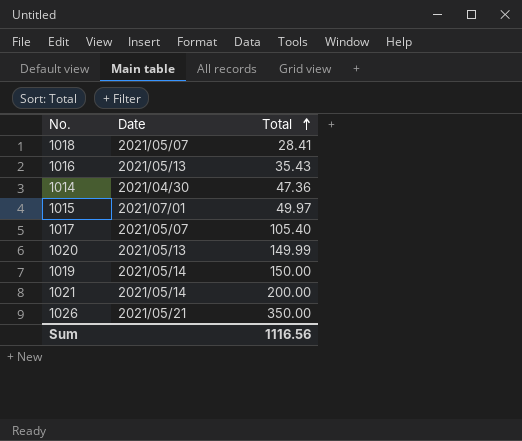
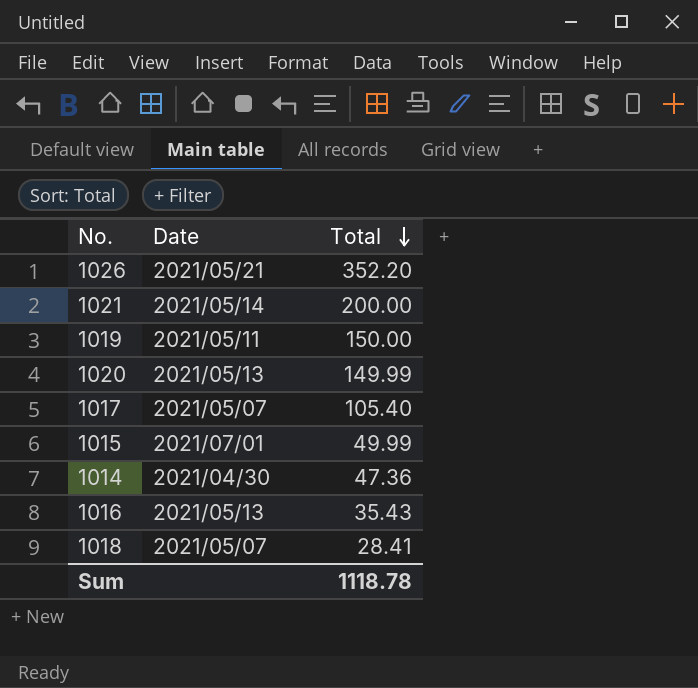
row order: Total ascending -> Total descending
1026 | Total: 350.00 -> 352.20
1019 | Date: 2021/05/14 -> 2021/05/11
1015 | Total: 49.97 -> 49.99
Sum | Total: 1116.56 -> 1118.78

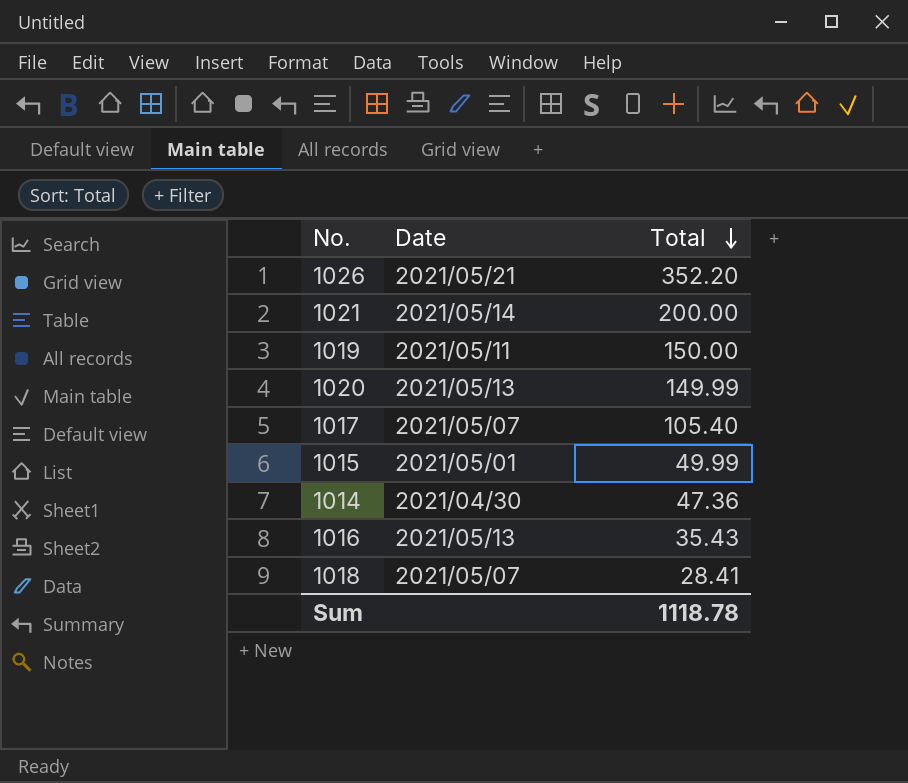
1015 | Date: 2021/07/01 -> 2021/05/01

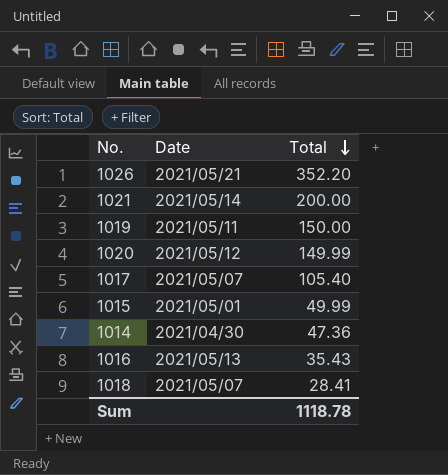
1020 | Date: 2021/05/13 -> 2021/05/12

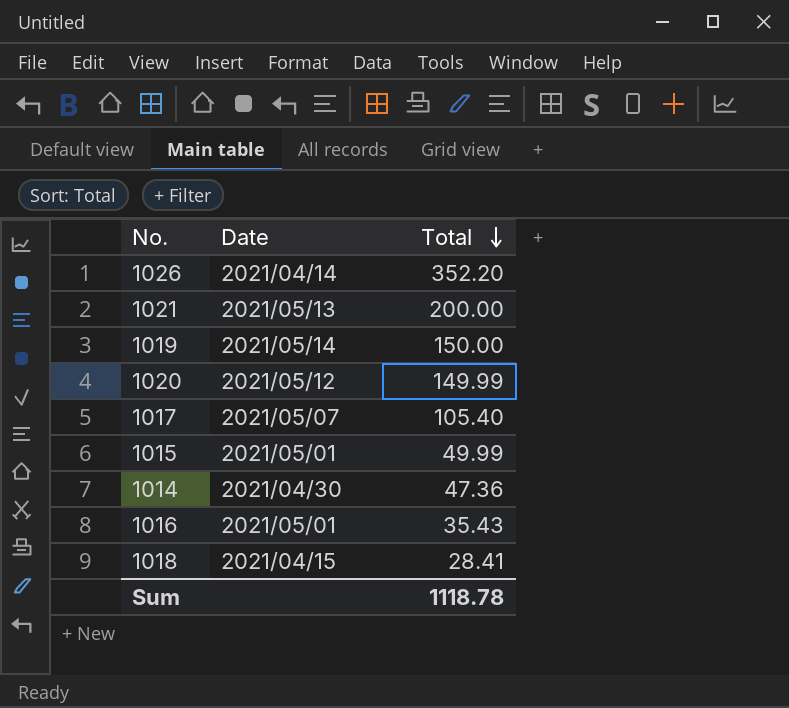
1026 | Date: 2021/05/21 -> 2021/04/14
1021 | Date: 2021/05/14 -> 2021/05/13
1019 | Date: 2021/05/11 -> 2021/05/14
1016 | Date: 2021/05/13 -> 2021/05/01
1018 | Date: 2021/05/07 -> 2021/04/15

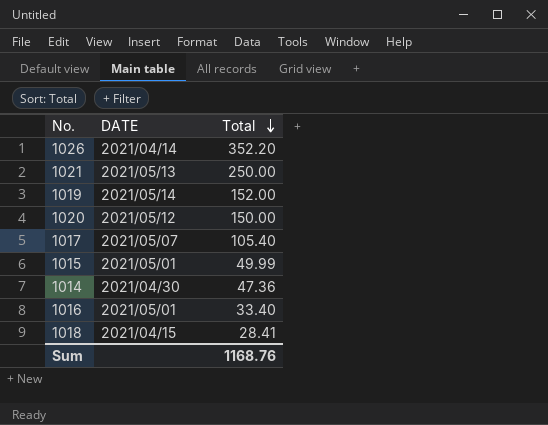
column name: Date -> DATE
1021 | Total: 200.00 -> 250.00
1019 | Total: 150.00 -> 152.00
1020 | Total: 149.99 -> 150.00
1016 | Total: 35.43 -> 33.40
Sum | Total: 1118.78 -> 1168.76

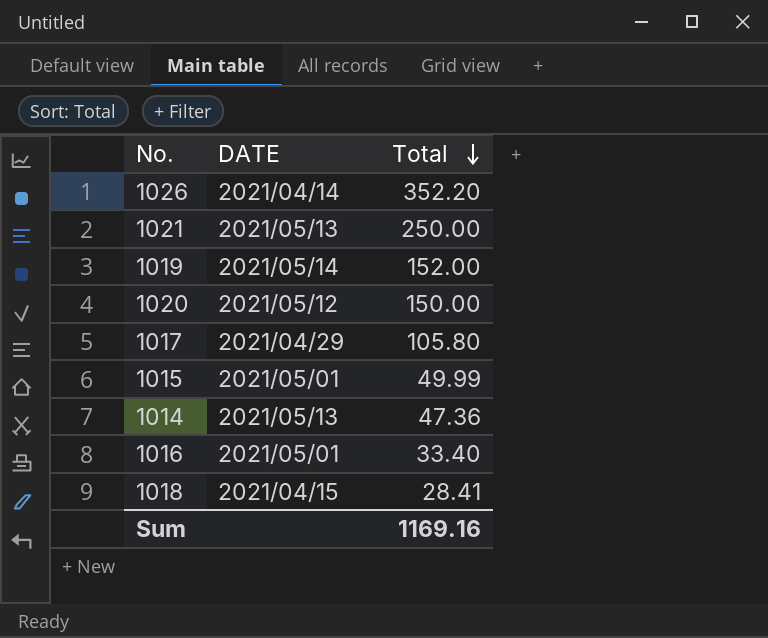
1017 | DATE: 2021/05/07 -> 2021/04/29
1017 | Total: 105.40 -> 105.80
1014 | DATE: 2021/04/30 -> 2021/05/13
Sum | Total: 1168.76 -> 1169.16

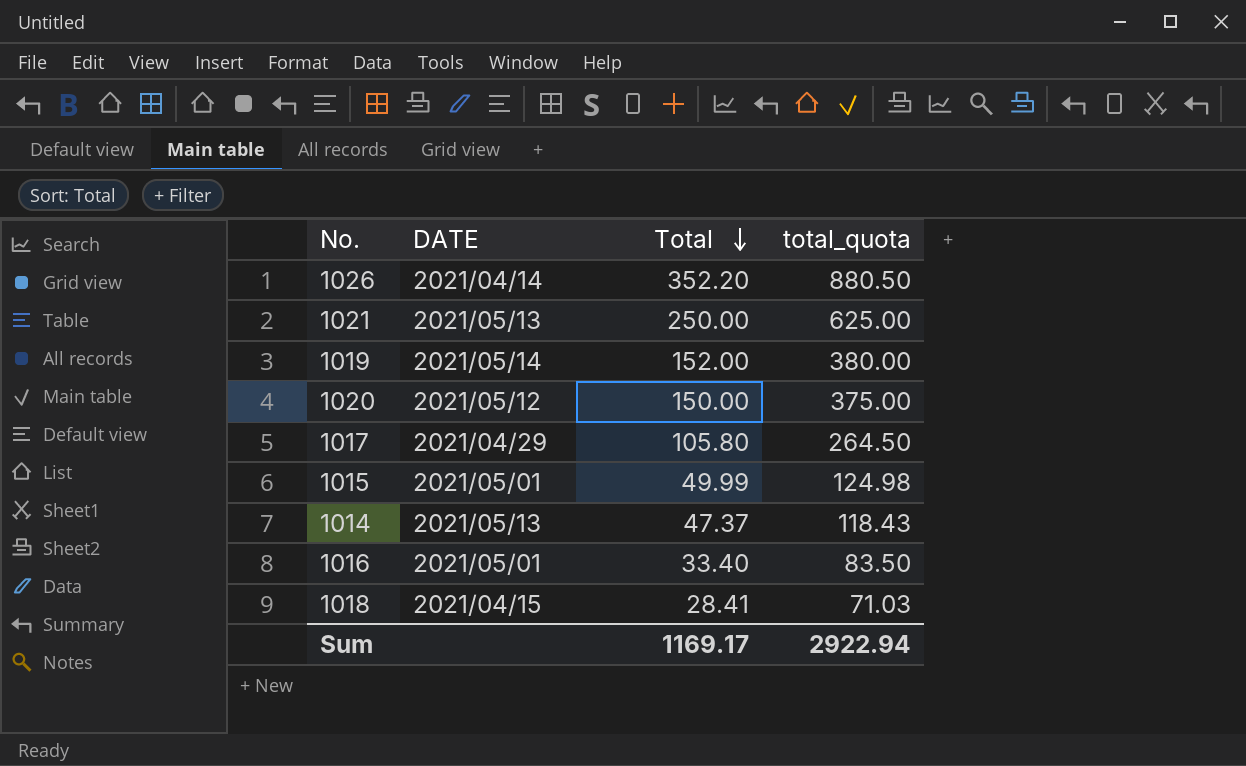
column total_quota | formula: none -> [Total] * 2.5
1014 | Total: 47.36 -> 47.37
Sum | Total: 1169.16 -> 1169.17

